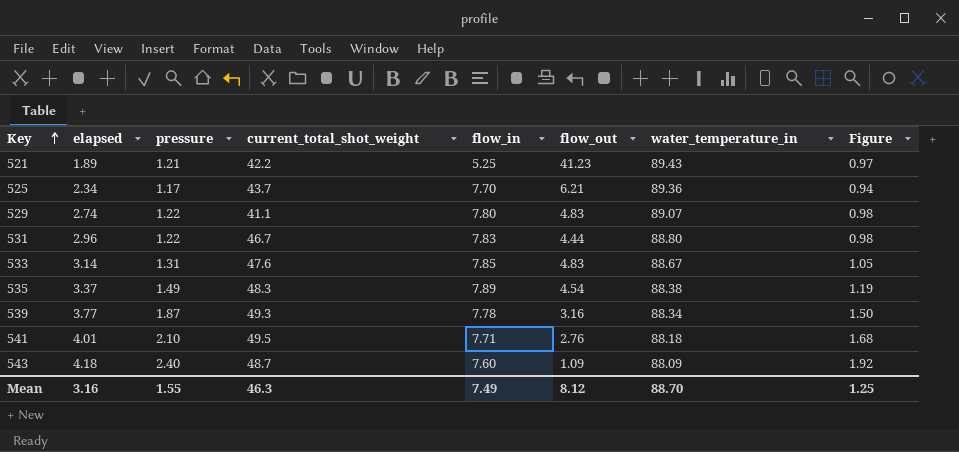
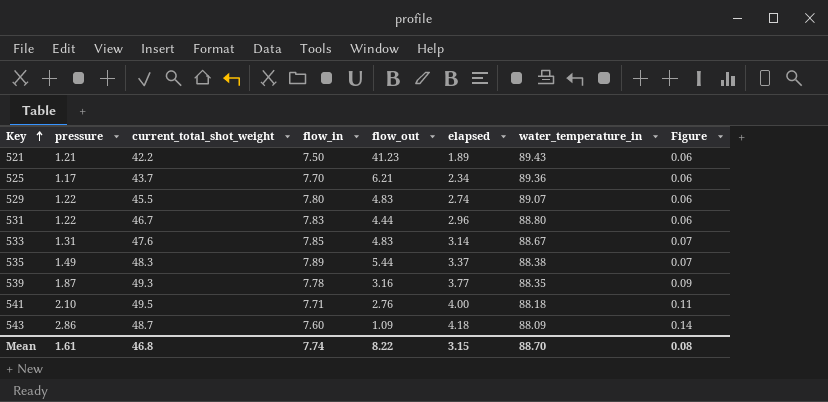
column elapsed | position: 2 -> 6
column Figure | formula: [pressure] * 0.8 -> [pressure] * 0.05
521 | flow_in: 5.25 -> 7.50
529 | current_total_shot_weight: 41.1 -> 45.5
535 | flow_out: 4.54 -> 5.44
539 | water_temperature_in: 88.34 -> 88.35
541 | elapsed: 4.01 -> 4.00
543 | pressure: 2.40 -> 2.86
Mean | pressure: 1.55 -> 1.61
Mean | current_total_shot_weight: 46.3 -> 46.8
Mean | flow_in: 7.49 -> 7.74
Mean | flow_out: 8.12 -> 8.22
Mean | elapsed: 3.16 -> 3.15
Mean | Figure: 1.25 -> 0.08

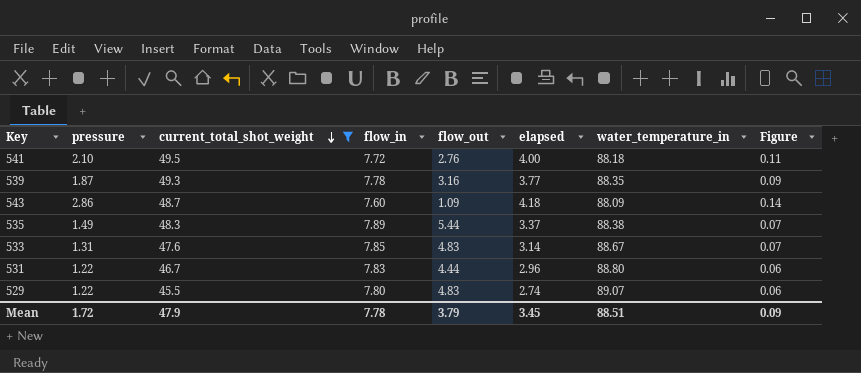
filter: none -> current_total_shot_weight >= 45.5
row order: Key ascending -> current_total_shot_weight descending
541 | flow_in: 7.71 -> 7.72
Mean | pressure: 1.61 -> 1.72
Mean | current_total_shot_weight: 46.8 -> 47.9
Mean | flow_in: 7.74 -> 7.78
Mean | flow_out: 8.22 -> 3.79
Mean | elapsed: 3.15 -> 3.45
Mean | water_temperature_in: 88.70 -> 88.51
Mean | Figure: 0.08 -> 0.09

